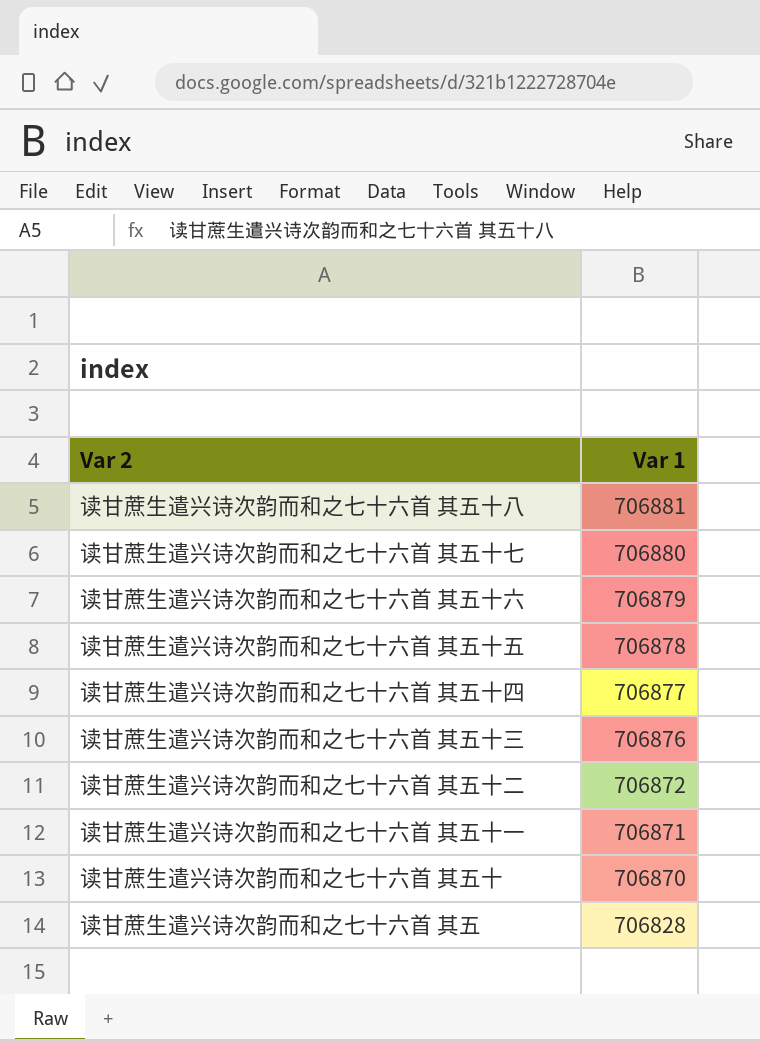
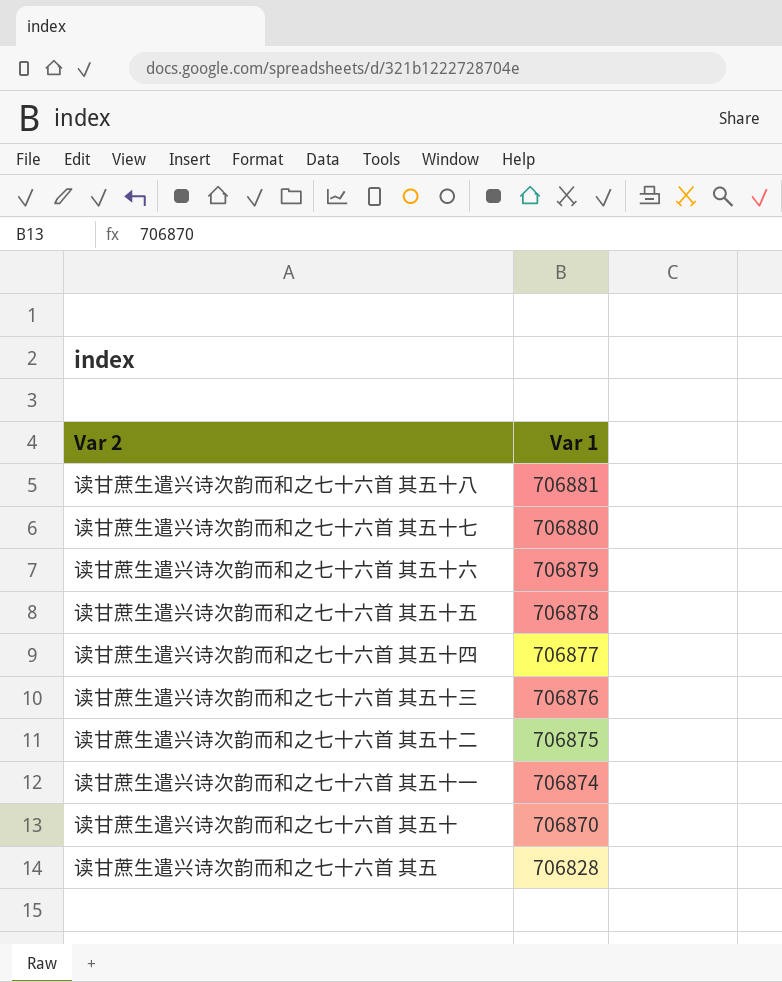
读甘蔗生遣兴诗次韵而和之七十六首 其五十二 | Var 1: 706872 -> 706875
读甘蔗生遣兴诗次韵而和之七十六首 其五十一 | Var 1: 706871 -> 706874

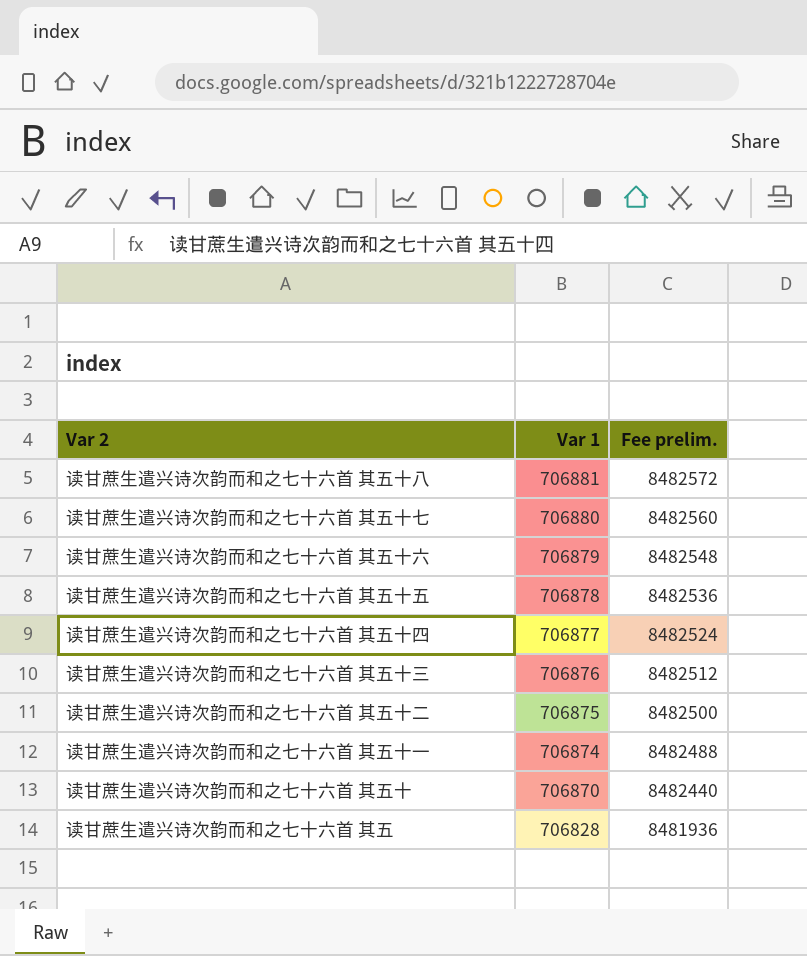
column Fee prelim. | formula: none -> [Var 1] * 12

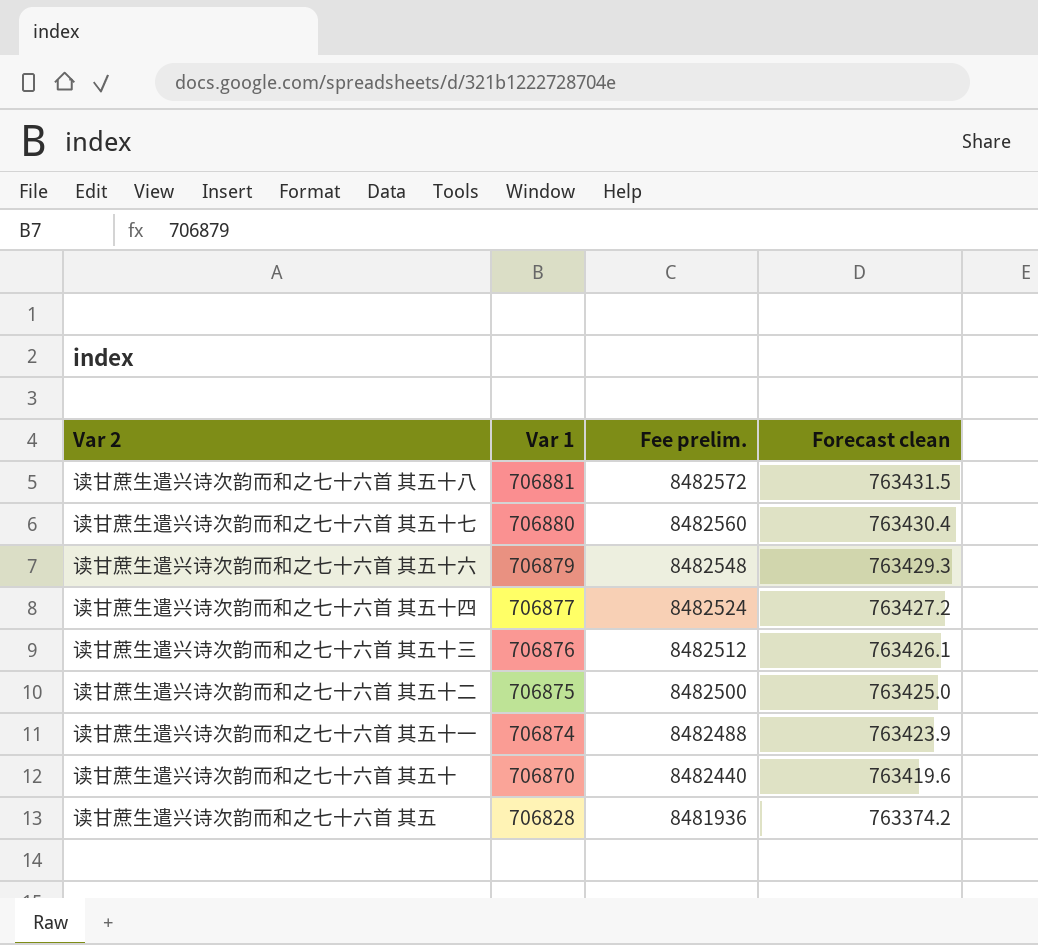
column Forecast clean | formula: none -> [Var 1] * 1.08
row 读甘蔗生遣兴诗次韵而和之七十六首 其五十五: 706878 | 8482536 -> none

